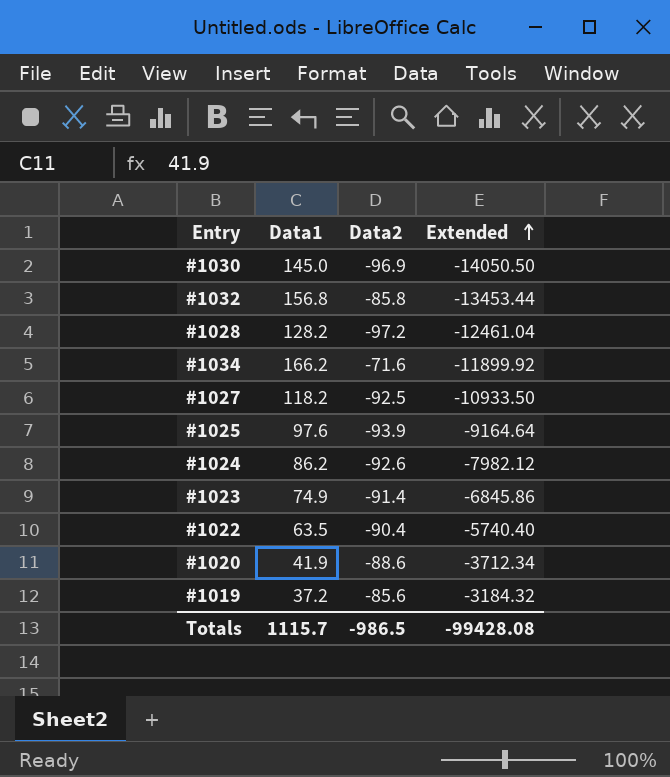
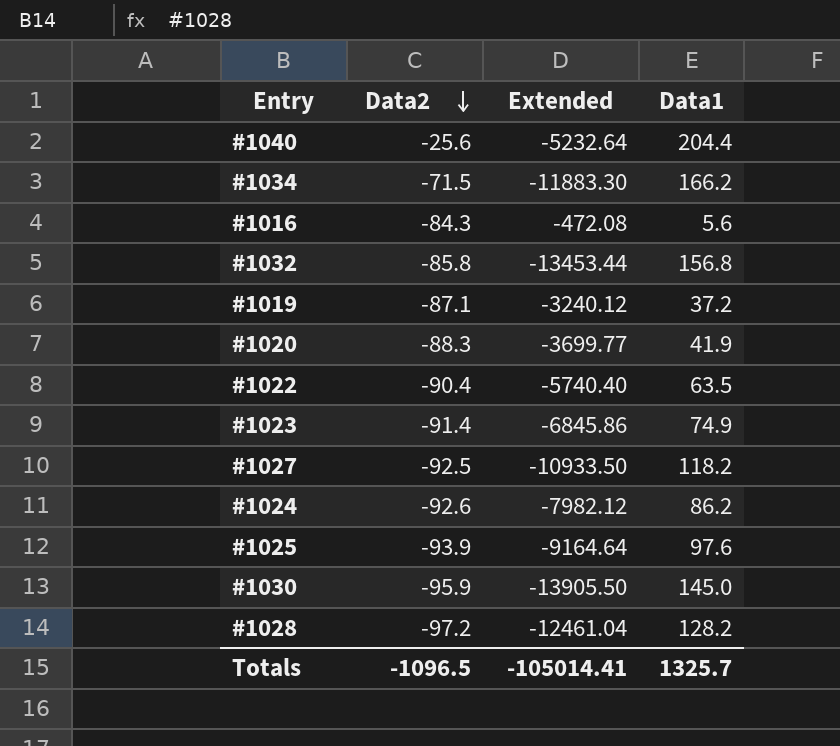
row order: Extended ascending -> Data2 descending
column Data1 | position: 2 -> 4
row #1040: none -> -25.6 | -5232.64 | 204.4
#1034 | Data2: -71.6 -> -71.5
#1034 | Extended: -11899.92 -> -11883.30
row #1016: none -> -84.3 | -472.08 | 5.6
#1019 | Data2: -85.6 -> -87.1
#1019 | Extended: -3184.32 -> -3240.12
#1020 | Data2: -88.6 -> -88.3
#1020 | Extended: -3712.34 -> -3699.77
#1030 | Data2: -96.9 -> -95.9
#1030 | Extended: -14050.50 -> -13905.50
Totals | Data2: -986.5 -> -1096.5
Totals | Extended: -99428.08 -> -105014.41
Totals | Data1: 1115.7 -> 1325.7

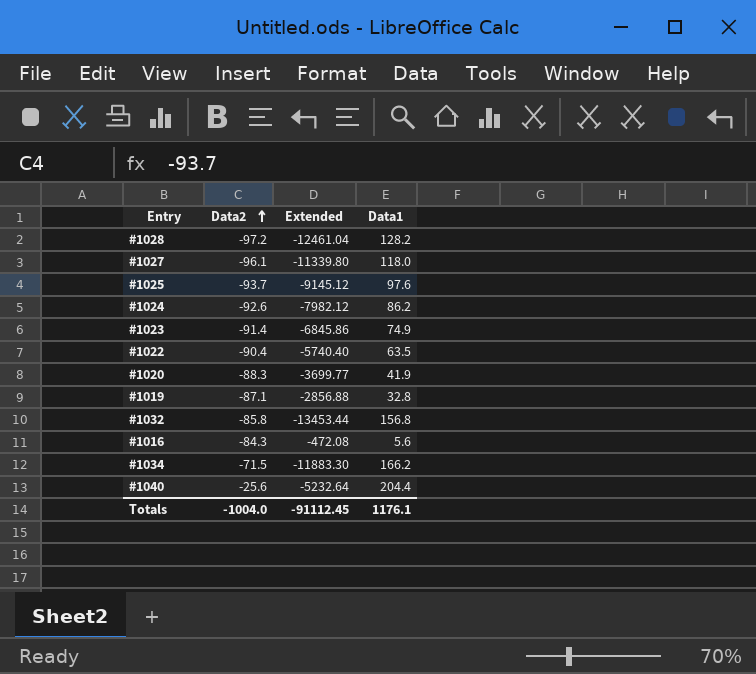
row order: Data2 descending -> Data2 ascending
row #1030: -95.9 | -13905.50 | 145.0 -> none
#1027 | Data2: -92.5 -> -96.1
#1027 | Extended: -10933.50 -> -11339.80
#1027 | Data1: 118.2 -> 118.0
#1025 | Data2: -93.9 -> -93.7
#1025 | Extended: -9164.64 -> -9145.12
#1019 | Extended: -3240.12 -> -2856.88
#1019 | Data1: 37.2 -> 32.8
Totals | Data2: -1096.5 -> -1004.0
Totals | Extended: -105014.41 -> -91112.45
Totals | Data1: 1325.7 -> 1176.1

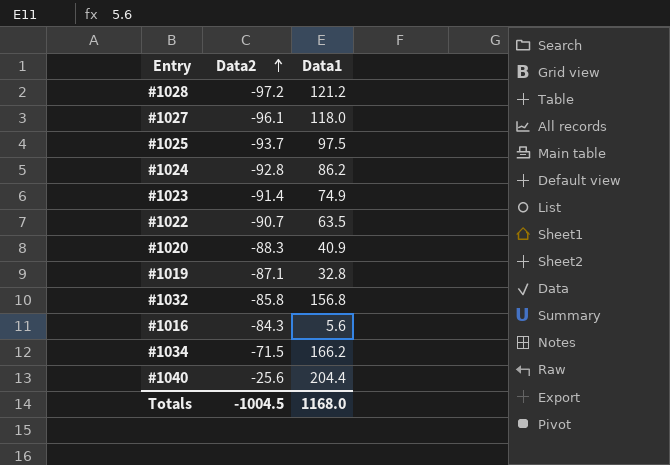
column Extended | formula: [Data2] * [Data1] -> none
#1028 | Data1: 128.2 -> 121.2
#1025 | Data1: 97.6 -> 97.5
#1024 | Data2: -92.6 -> -92.8
#1022 | Data2: -90.4 -> -90.7
#1020 | Data1: 41.9 -> 40.9
Totals | Data2: -1004.0 -> -1004.5
Totals | Data1: 1176.1 -> 1168.0

